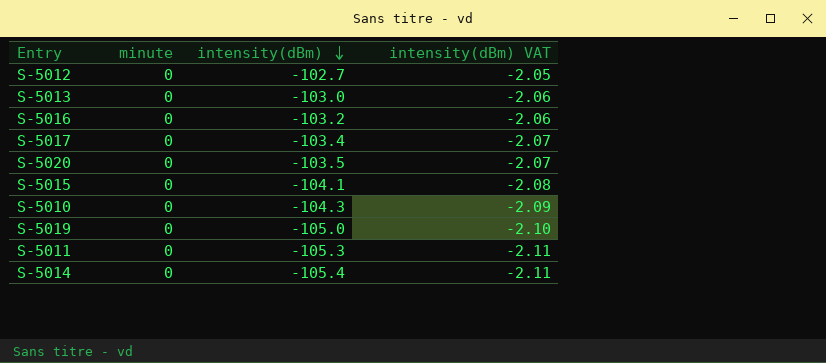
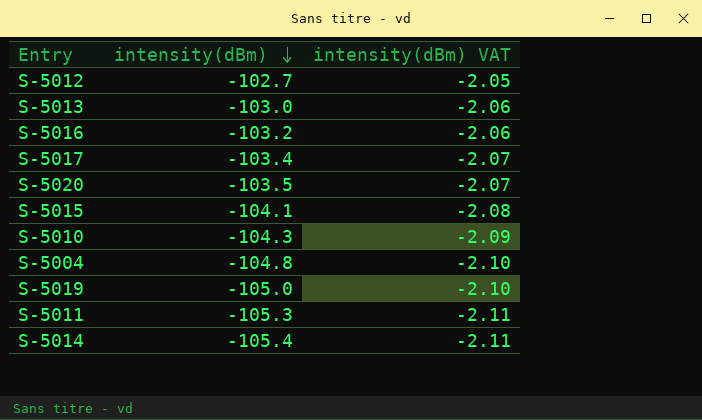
column minute | position: 2 -> none
row S-5004: none -> -104.8 | -2.10

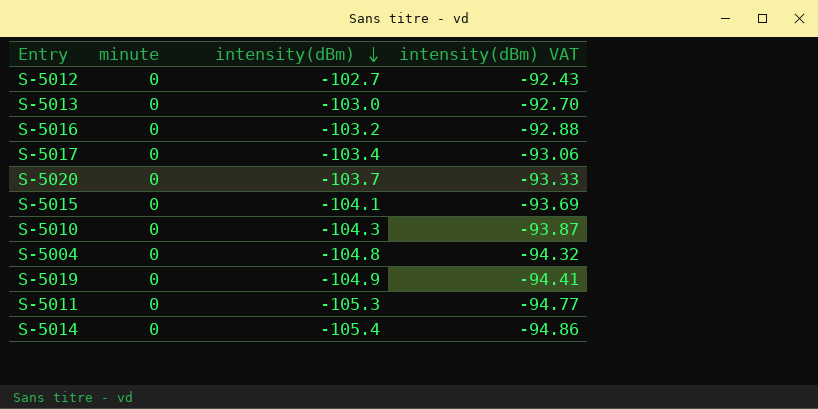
column minute | position: none -> 2
column intensity(dBm) VAT | formula: [intensity(dBm)] * 0.02 -> [intensity(dBm)] * 0.9
S-5020 | intensity(dBm): -103.5 -> -103.7
S-5019 | intensity(dBm): -105.0 -> -104.9

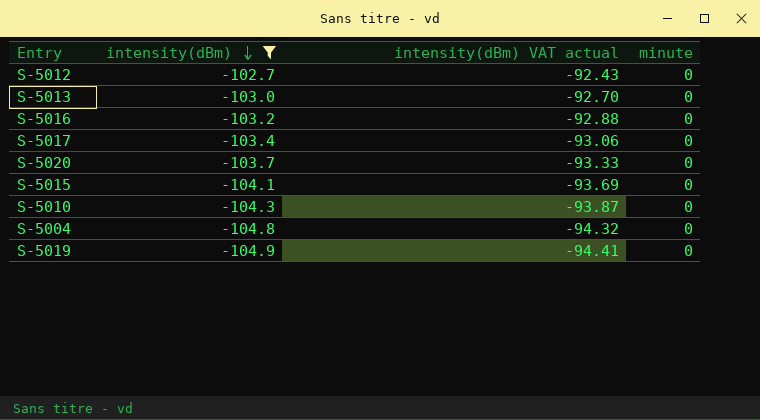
filter: none -> intensity(dBm) >= -104.9
column name: intensity(dBm) VAT -> intensity(dBm) VAT actual
column minute | position: 2 -> 4

